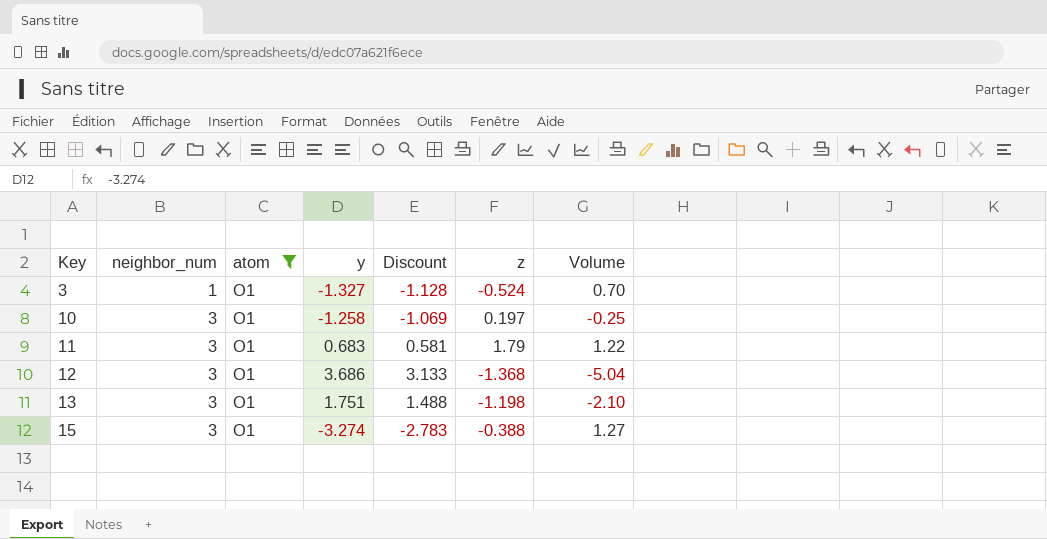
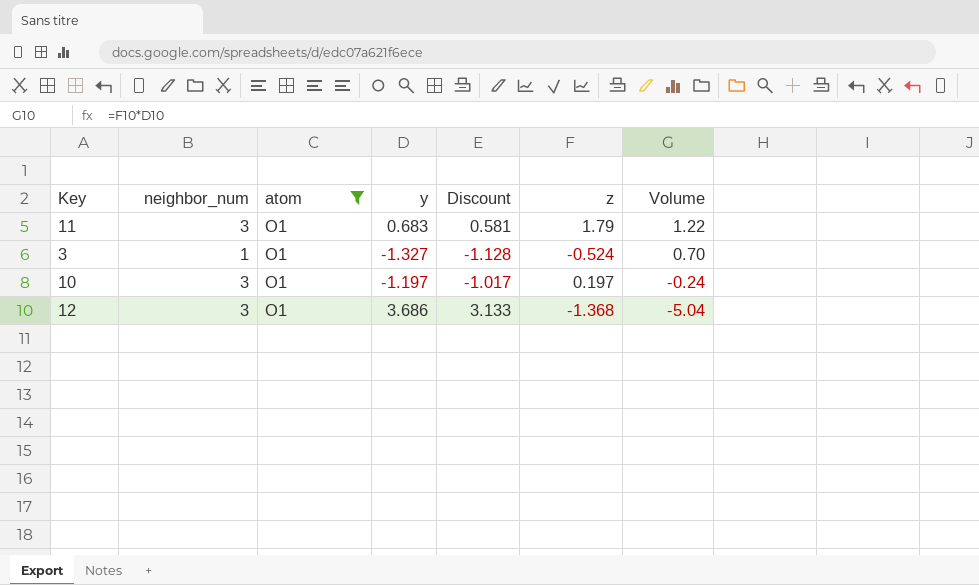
row order: Key ascending -> Volume descending
row 13: 3 | O1 | 1.751 | 1.488 | -1.198 | -2.10 -> none
row 15: 3 | O1 | -3.274 | -2.783 | -0.388 | 1.27 -> none
10 | y: -1.258 -> -1.197
10 | Discount: -1.069 -> -1.017
10 | Volume: -0.25 -> -0.24

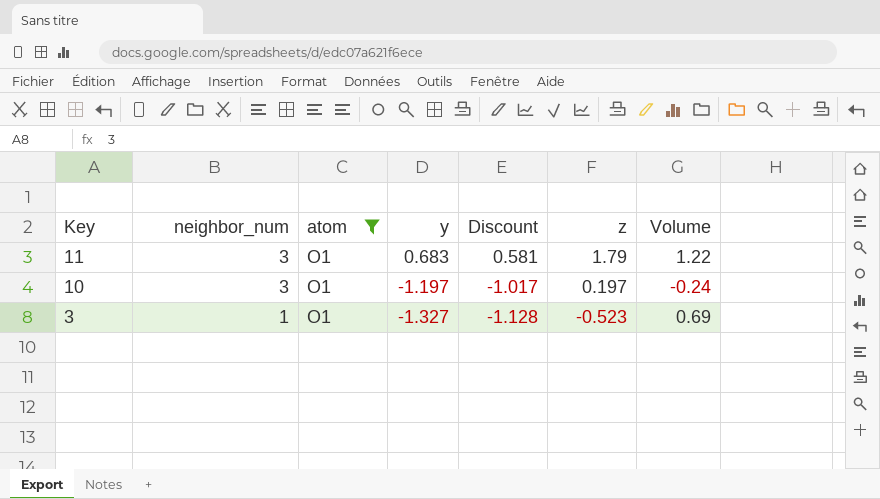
row order: Volume descending -> Key descending
row 12: 3 | O1 | 3.686 | 3.133 | -1.368 | -5.04 -> none
3 | z: -0.524 -> -0.523
3 | Volume: 0.70 -> 0.69

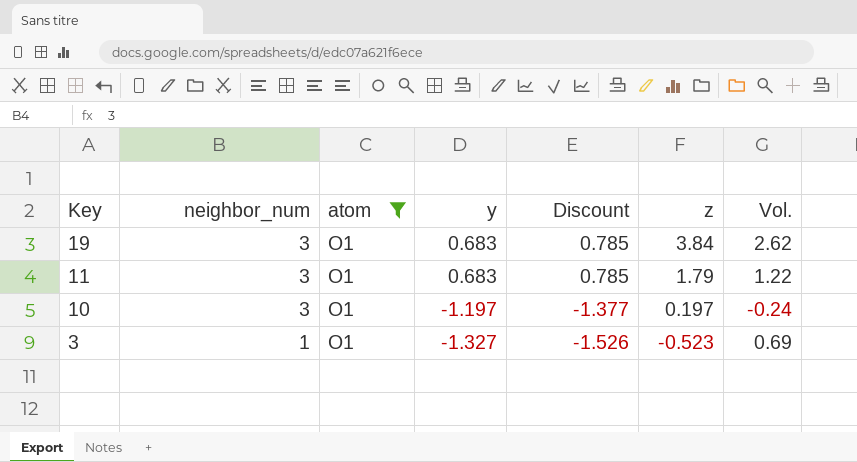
column Discount | formula: [y] * 0.85 -> [y] * 1.15
column name: Volume -> Vol.
row 19: none -> 3 | O1 | 0.683 | 0.785 | 3.84 | 2.62

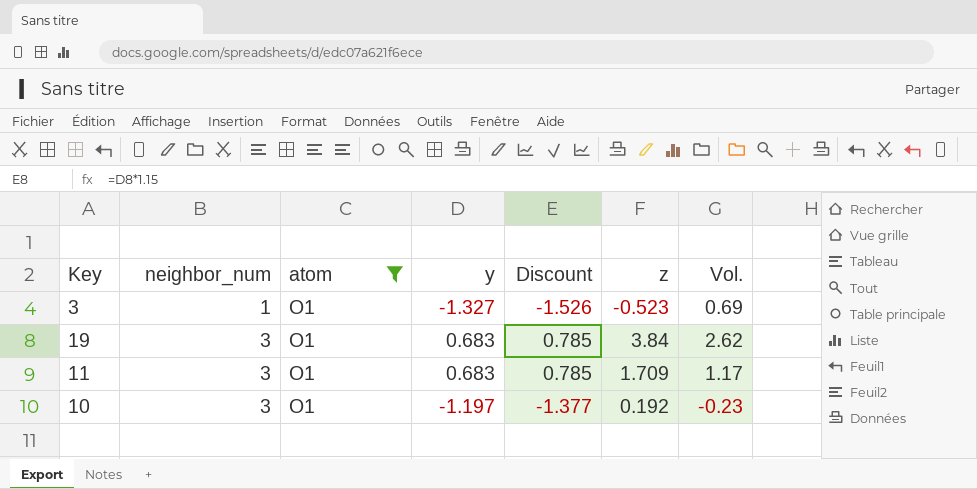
row order: Key descending -> neighbor_num ascending
11 | z: 1.79 -> 1.709
11 | Vol.: 1.22 -> 1.17
10 | z: 0.197 -> 0.192
10 | Vol.: -0.24 -> -0.23

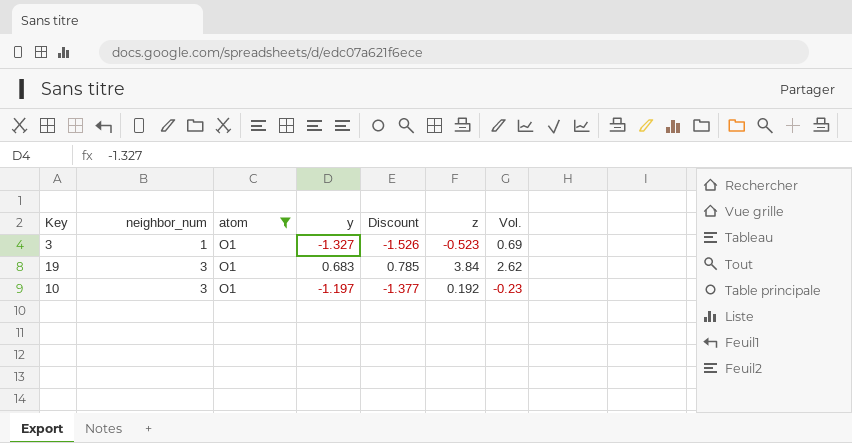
row 11: 3 | O1 | 0.683 | 0.785 | 1.709 | 1.17 -> none

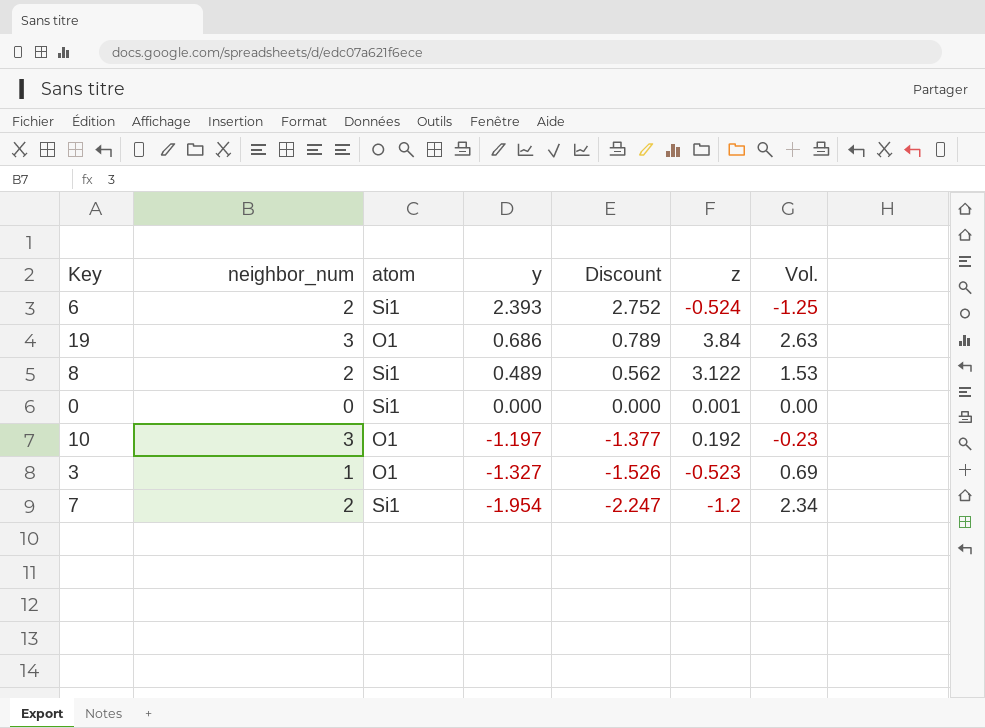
filter: atom = O1 -> none
row order: neighbor_num ascending -> y descending
19 | y: 0.683 -> 0.686
19 | Discount: 0.785 -> 0.789
19 | Vol.: 2.62 -> 2.63

